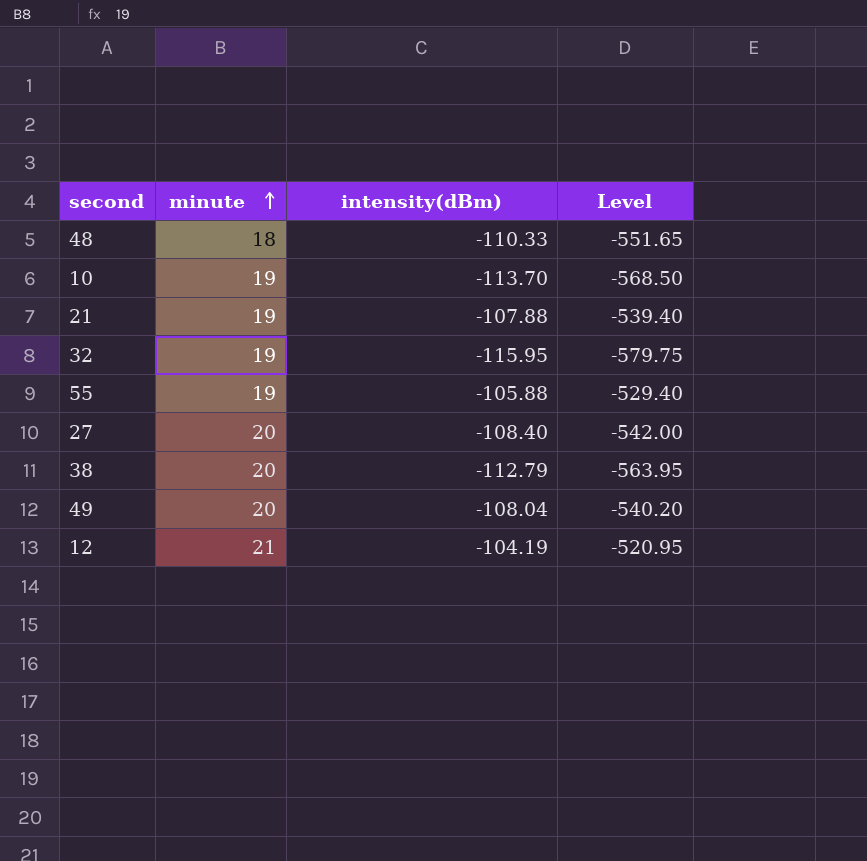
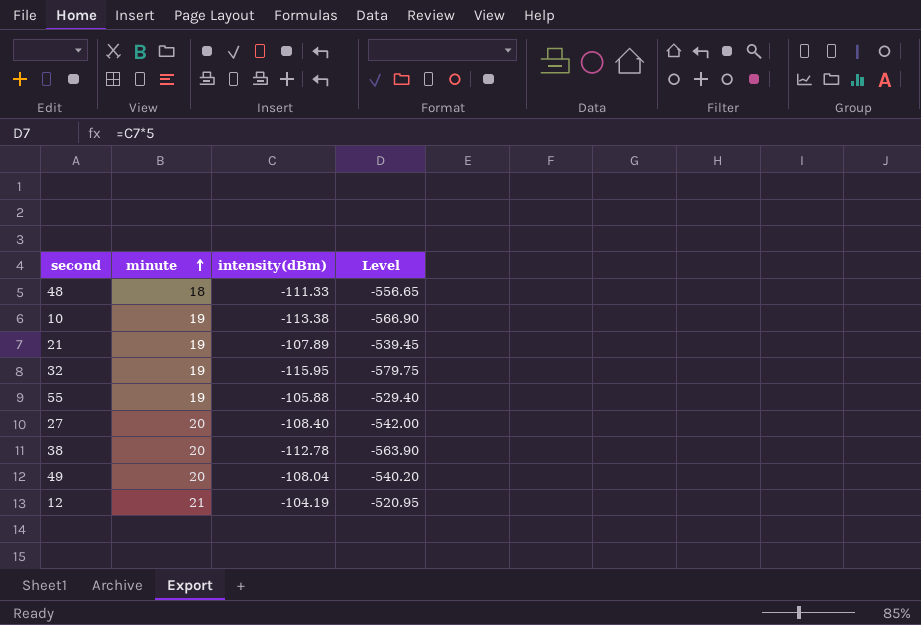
48 | intensity(dBm): -110.33 -> -111.33
48 | Level: -551.65 -> -556.65
10 | intensity(dBm): -113.70 -> -113.38
10 | Level: -568.50 -> -566.90
21 | intensity(dBm): -107.88 -> -107.89
21 | Level: -539.40 -> -539.45
38 | intensity(dBm): -112.79 -> -112.78
38 | Level: -563.95 -> -563.90

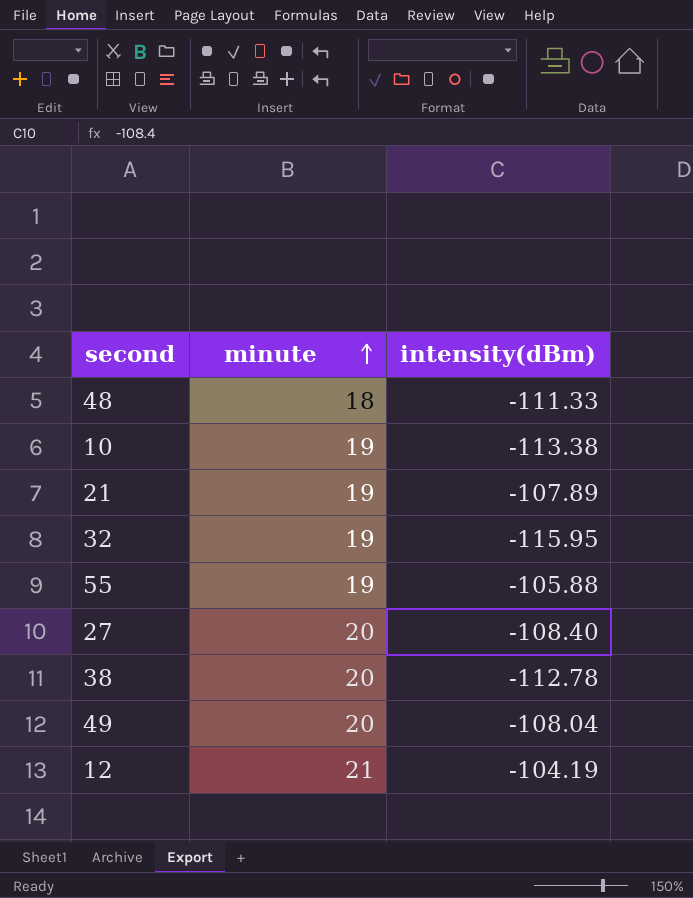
column Level | formula: [intensity(dBm)] * 5 -> none

